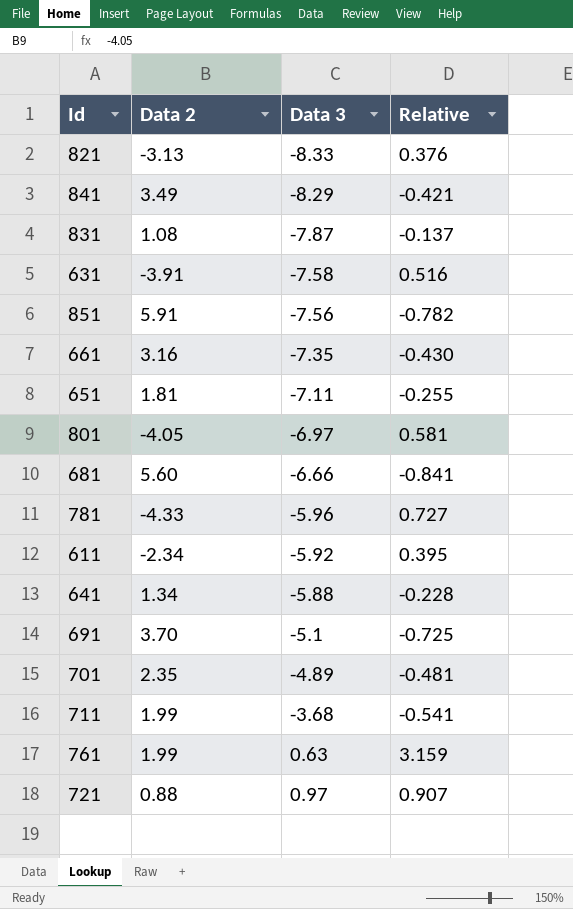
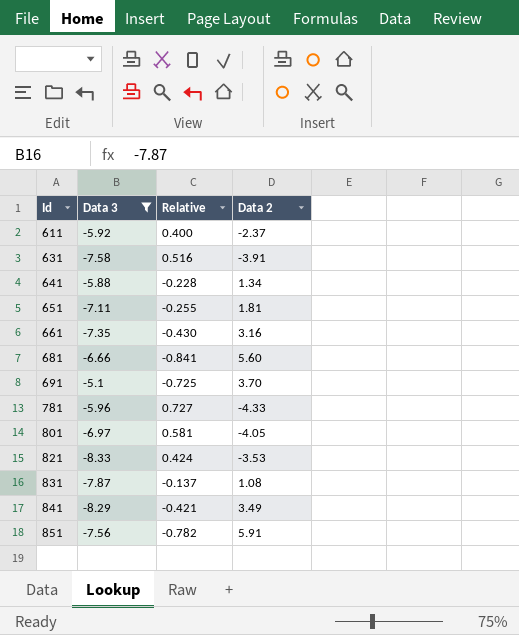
filter: none -> Data 3 <= -5.1
row order: Data 3 ascending -> Id ascending
column Data 2 | position: 2 -> 4
611 | Relative: 0.395 -> 0.400
611 | Data 2: -2.34 -> -2.37
821 | Relative: 0.376 -> 0.424
821 | Data 2: -3.13 -> -3.53

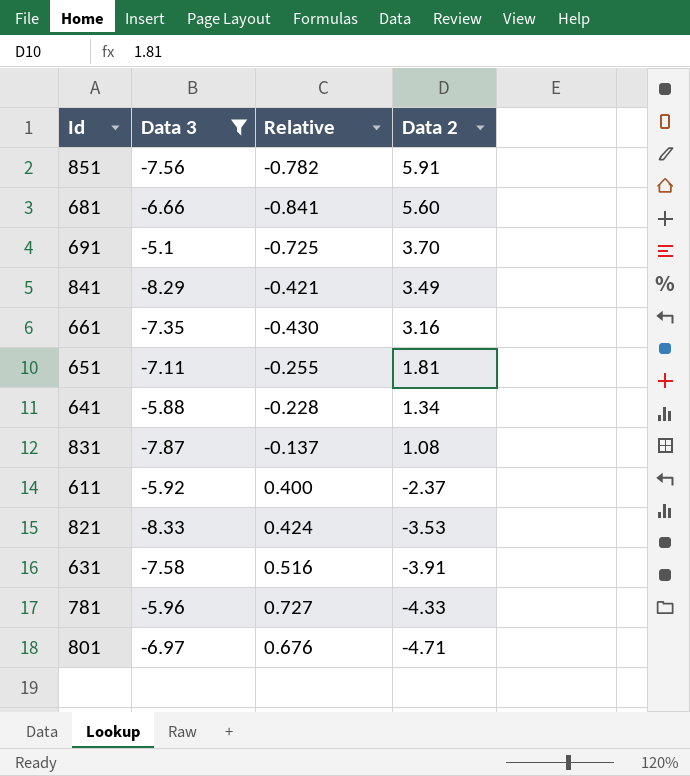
row order: Id ascending -> Data 2 descending
801 | Relative: 0.581 -> 0.676
801 | Data 2: -4.05 -> -4.71

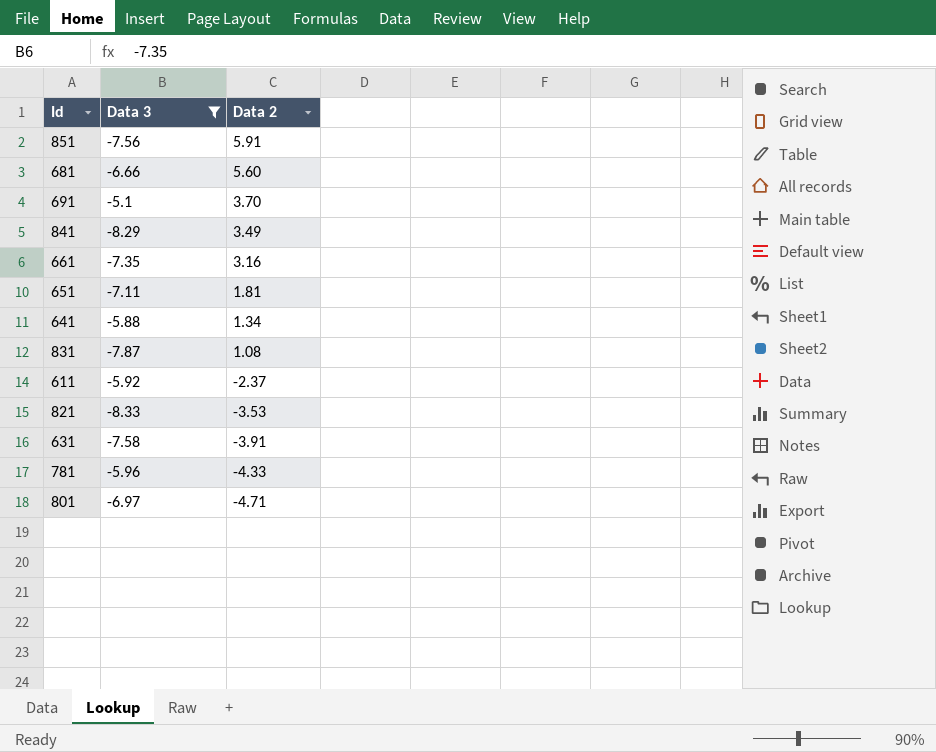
column Relative | formula: [Data 2] / [Data 3] -> none

